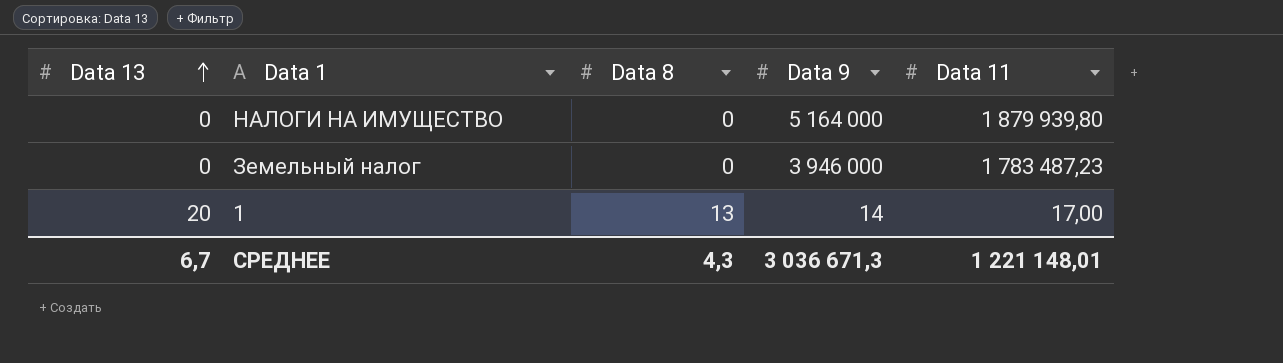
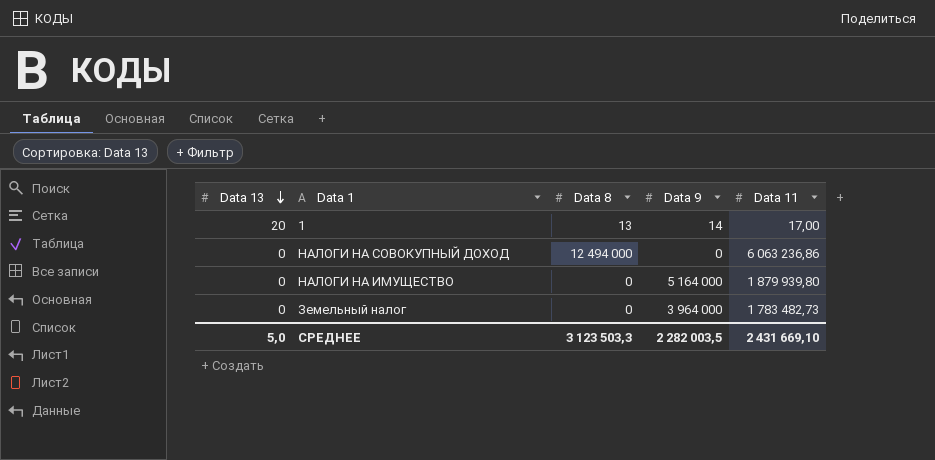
row order: Data 13 ascending -> Data 13 descending
row НАЛОГИ НА СОВОКУПНЫЙ ДОХОД: none -> 0 | 12 494 000 | 0 | 6 063 236,86
Земельный налог | Data 9: 3 946 000 -> 3 964 000
Земельный налог | Data 11: 1 783 487,23 -> 1 783 482,73
СРЕДНЕЕ | Data 13: 6,7 -> 5,0
СРЕДНЕЕ | Data 8: 4,3 -> 3 123 503,3
СРЕДНЕЕ | Data 9: 3 036 671,3 -> 2 282 003,5
СРЕДНЕЕ | Data 11: 1 221 148,01 -> 2 431 669,10

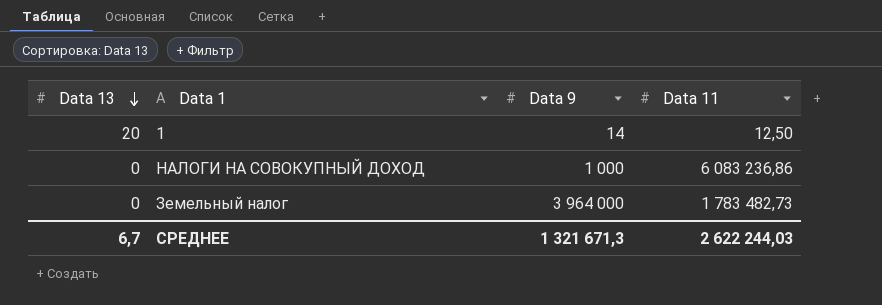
column Data 8 | position: 3 -> none
row НАЛОГИ НА ИМУЩЕСТВО: 0 | 0 | 5 164 000 | 1 879 939,80 -> none
1 | Data 11: 17,00 -> 12,50
НАЛОГИ НА СОВОКУПНЫЙ ДОХОД | Data 9: 0 -> 1 000
НАЛОГИ НА СОВОКУПНЫЙ ДОХОД | Data 11: 6 063 236,86 -> 6 083 236,86
СРЕДНЕЕ | Data 13: 5,0 -> 6,7
СРЕДНЕЕ | Data 9: 2 282 003,5 -> 1 321 671,3
СРЕДНЕЕ | Data 11: 2 431 669,10 -> 2 622 244,03

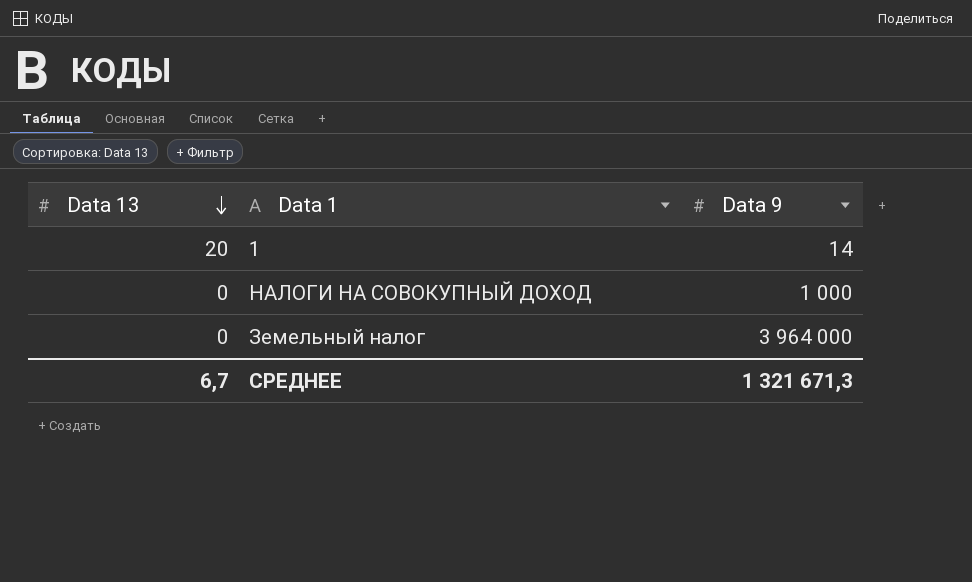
column Data 11 | position: 4 -> none

